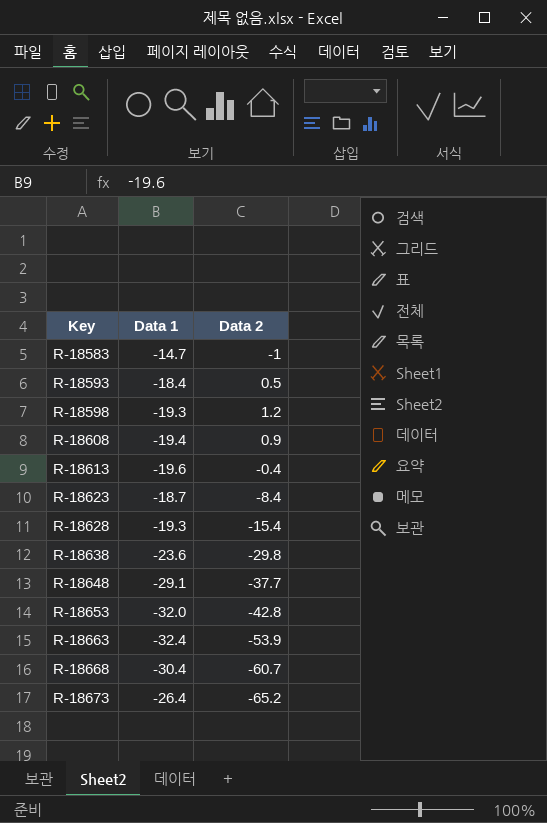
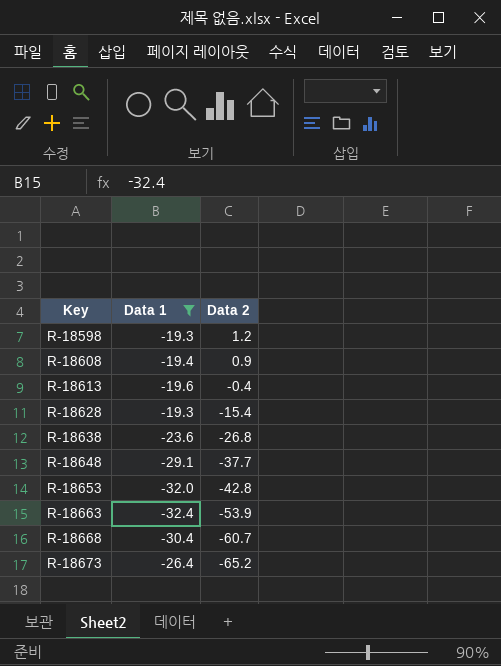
filter: none -> Data 1 <= -19.3
R-18638 | Data 2: -29.8 -> -26.8

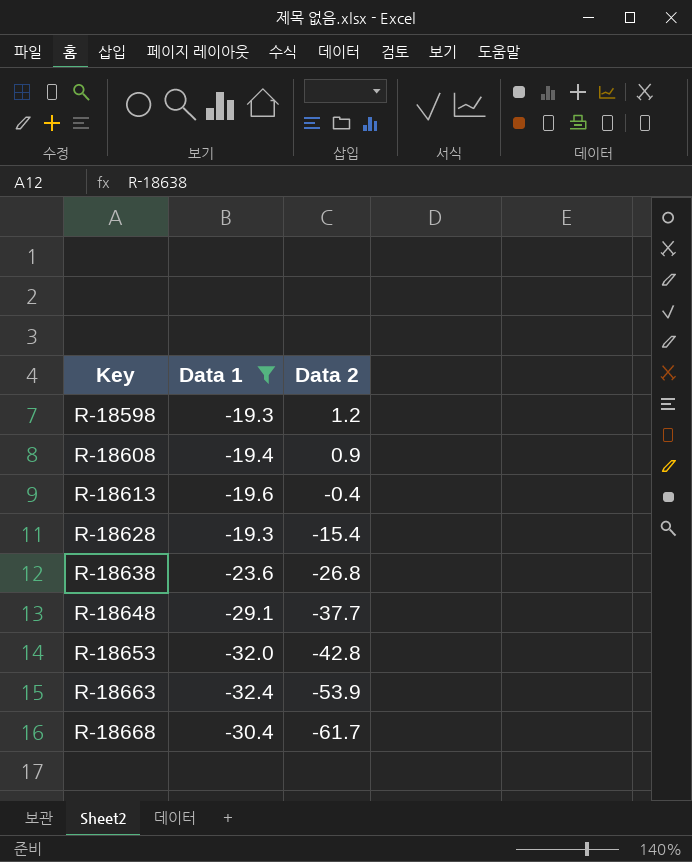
row R-18673: -26.4 | -65.2 -> none
R-18668 | Data 2: -60.7 -> -61.7

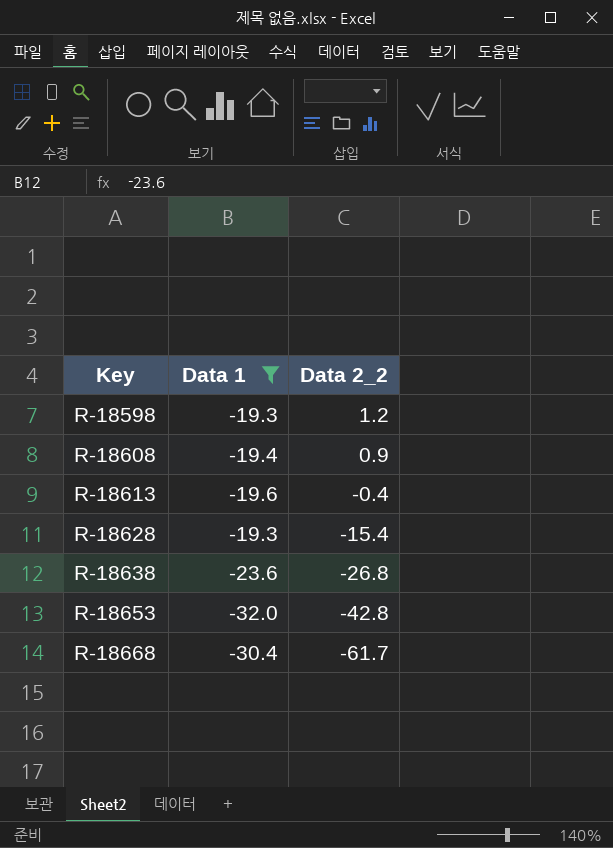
column name: Data 2 -> Data 2_2
row R-18648: -29.1 | -37.7 -> none
row R-18663: -32.4 | -53.9 -> none

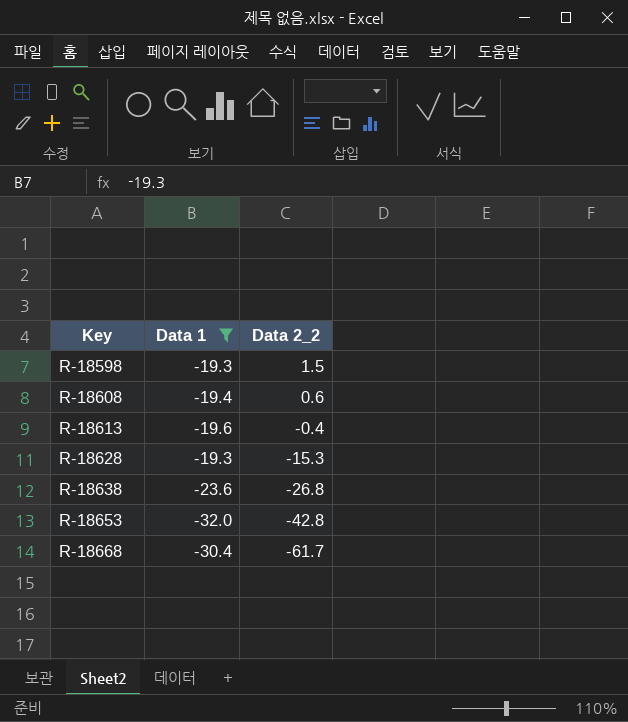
R-18598 | Data 2_2: 1.2 -> 1.5
R-18608 | Data 2_2: 0.9 -> 0.6
R-18628 | Data 2_2: -15.4 -> -15.3

